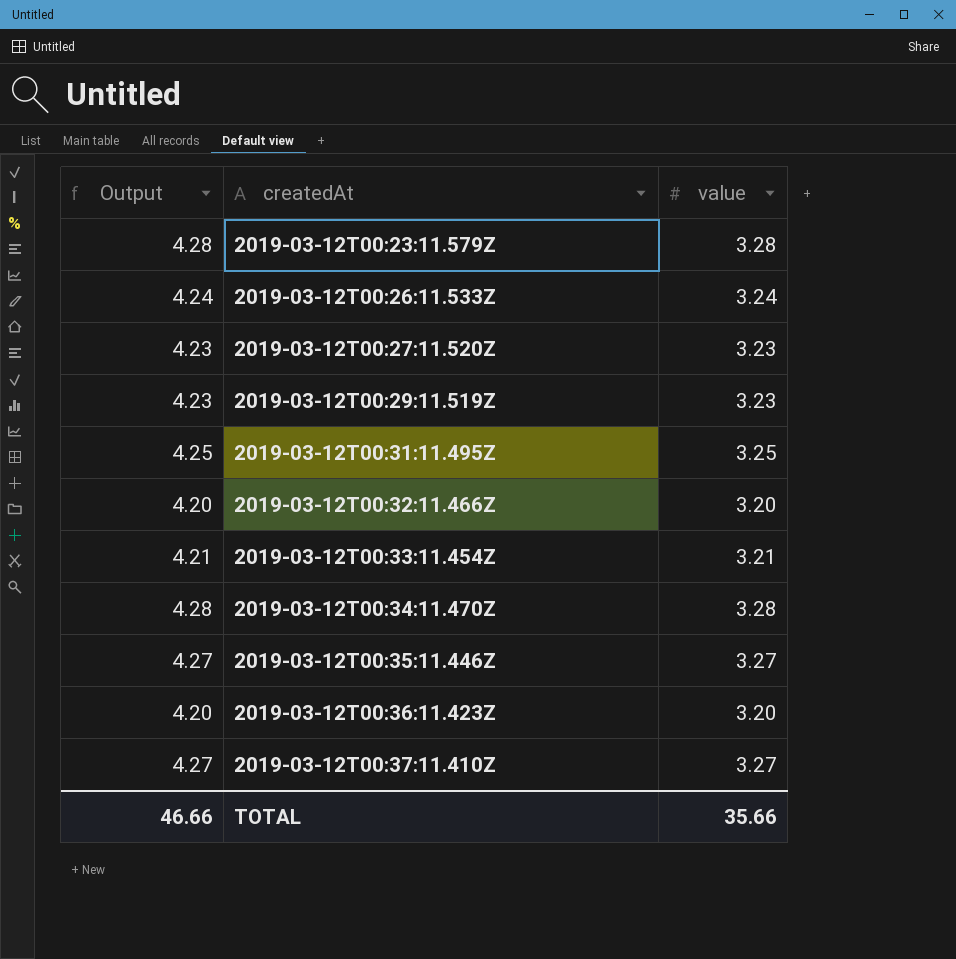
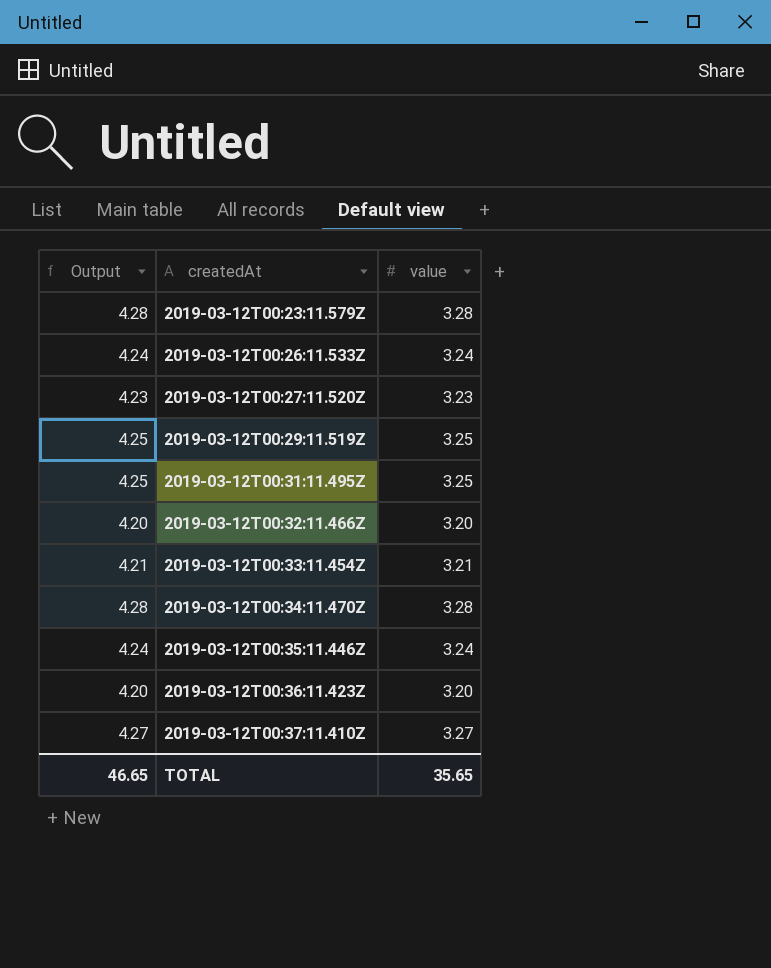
2019-03-12T00:29:11.519Z | Output: 4.23 -> 4.25
2019-03-12T00:29:11.519Z | value: 3.23 -> 3.25
2019-03-12T00:35:11.446Z | Output: 4.27 -> 4.24
2019-03-12T00:35:11.446Z | value: 3.27 -> 3.24
TOTAL | Output: 46.66 -> 46.65
TOTAL | value: 35.66 -> 35.65

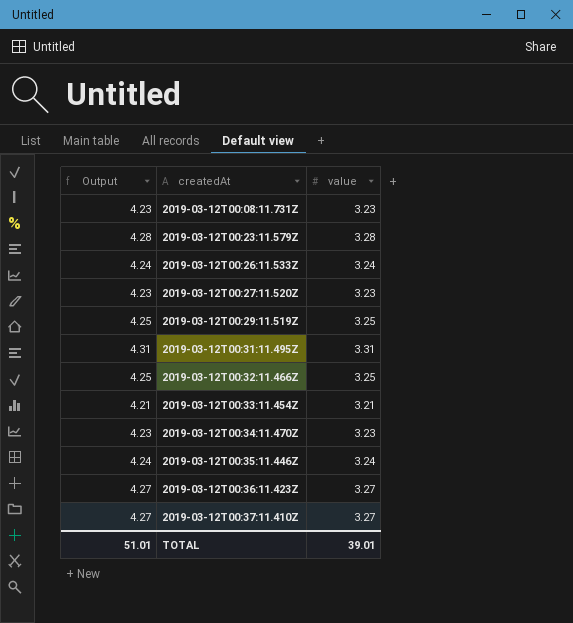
row 2019-03-12T00:08:11.731Z: none -> 4.23 | 3.23
2019-03-12T00:31:11.495Z | Output: 4.25 -> 4.31
2019-03-12T00:31:11.495Z | value: 3.25 -> 3.31
2019-03-12T00:32:11.466Z | Output: 4.20 -> 4.25
2019-03-12T00:32:11.466Z | value: 3.20 -> 3.25
2019-03-12T00:34:11.470Z | Output: 4.28 -> 4.23
2019-03-12T00:34:11.470Z | value: 3.28 -> 3.23
2019-03-12T00:36:11.423Z | Output: 4.20 -> 4.27
2019-03-12T00:36:11.423Z | value: 3.20 -> 3.27
TOTAL | Output: 46.65 -> 51.01
TOTAL | value: 35.65 -> 39.01

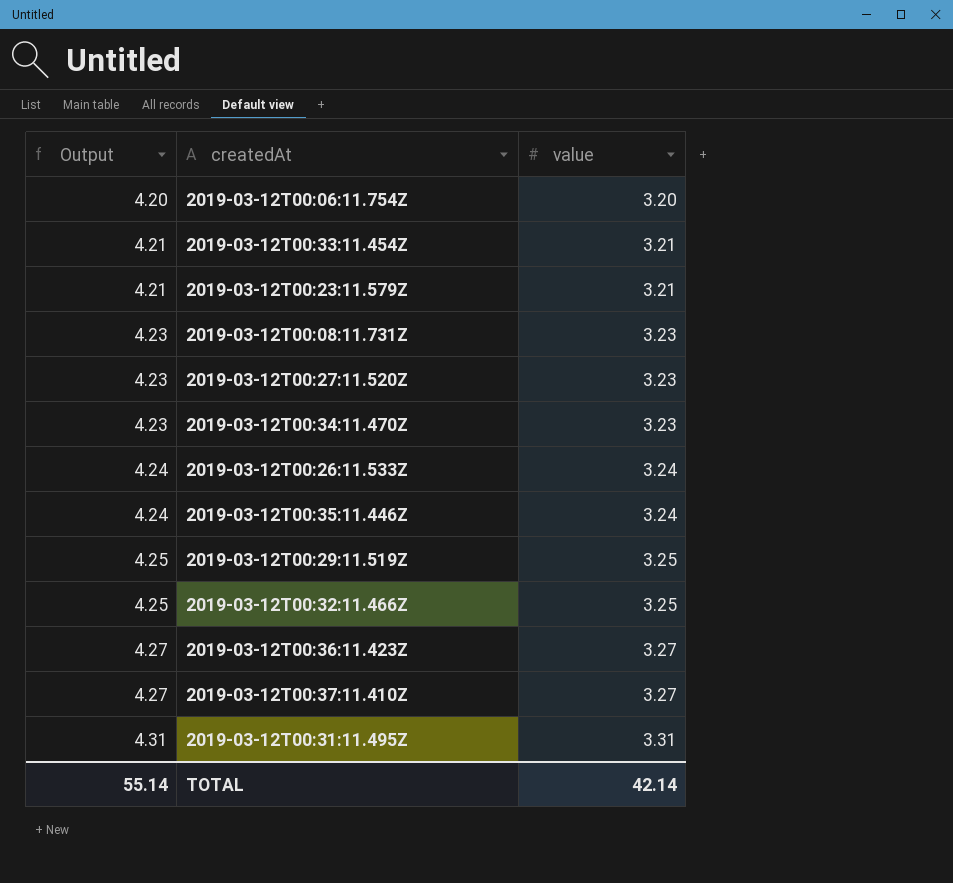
row order: createdAt ascending -> Output ascending
row 2019-03-12T00:06:11.754Z: none -> 4.20 | 3.20
2019-03-12T00:23:11.579Z | Output: 4.28 -> 4.21
2019-03-12T00:23:11.579Z | value: 3.28 -> 3.21
TOTAL | Output: 51.01 -> 55.14
TOTAL | value: 39.01 -> 42.14

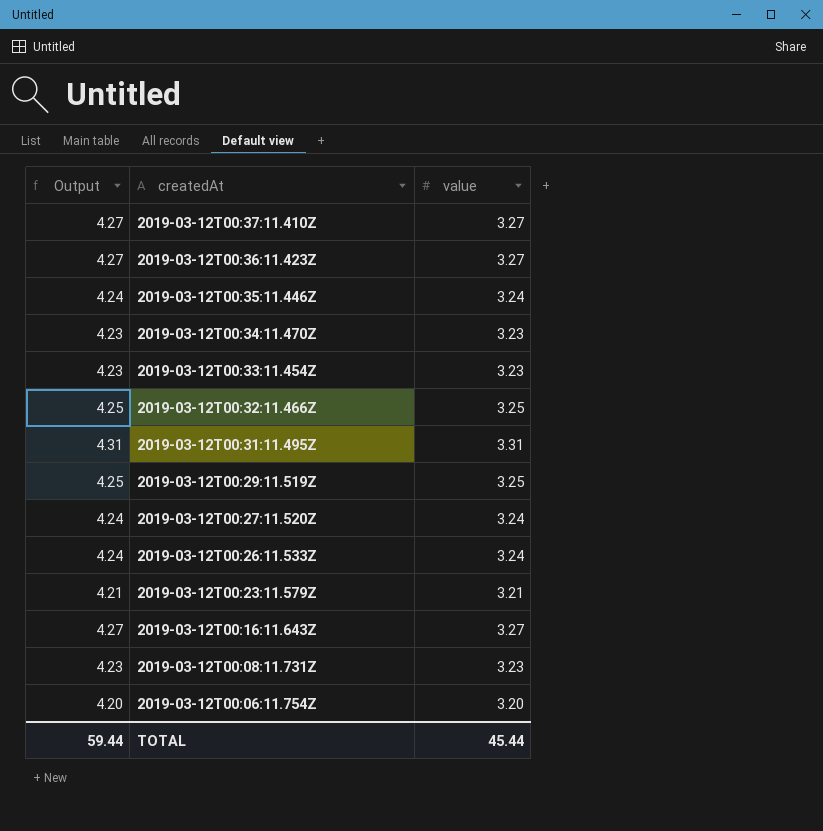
row order: Output ascending -> createdAt descending
2019-03-12T00:33:11.454Z | Output: 4.21 -> 4.23
2019-03-12T00:33:11.454Z | value: 3.21 -> 3.23
2019-03-12T00:27:11.520Z | Output: 4.23 -> 4.24
2019-03-12T00:27:11.520Z | value: 3.23 -> 3.24
row 2019-03-12T00:16:11.643Z: none -> 4.27 | 3.27
TOTAL | Output: 55.14 -> 59.44
TOTAL | value: 42.14 -> 45.44

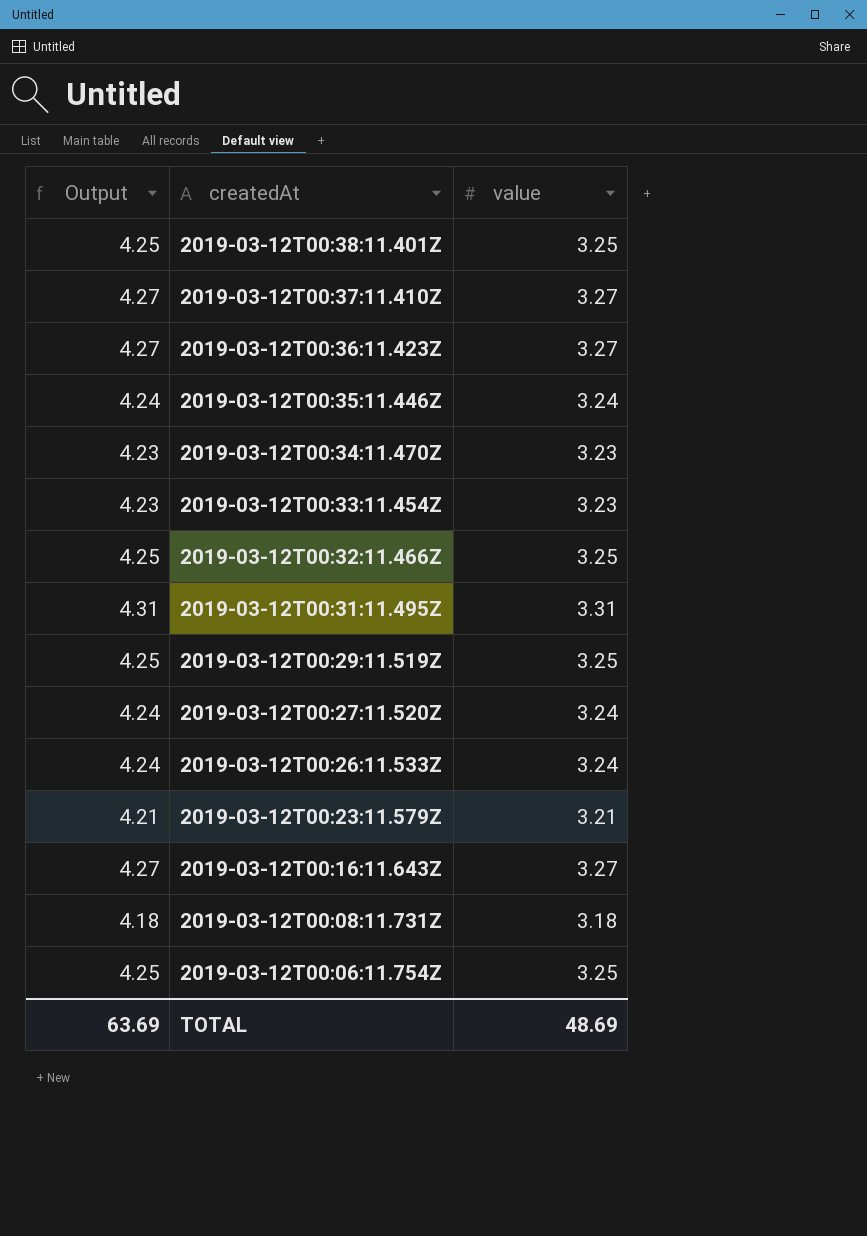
row 2019-03-12T00:38:11.401Z: none -> 4.25 | 3.25
2019-03-12T00:08:11.731Z | Output: 4.23 -> 4.18
2019-03-12T00:08:11.731Z | value: 3.23 -> 3.18
2019-03-12T00:06:11.754Z | Output: 4.20 -> 4.25
2019-03-12T00:06:11.754Z | value: 3.20 -> 3.25
TOTAL | Output: 59.44 -> 63.69
TOTAL | value: 45.44 -> 48.69

